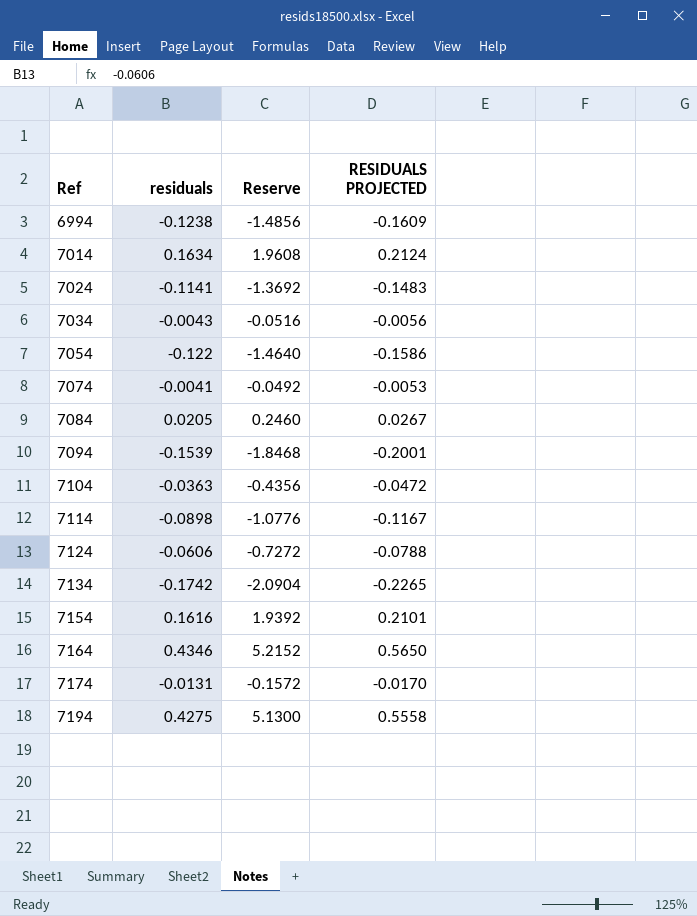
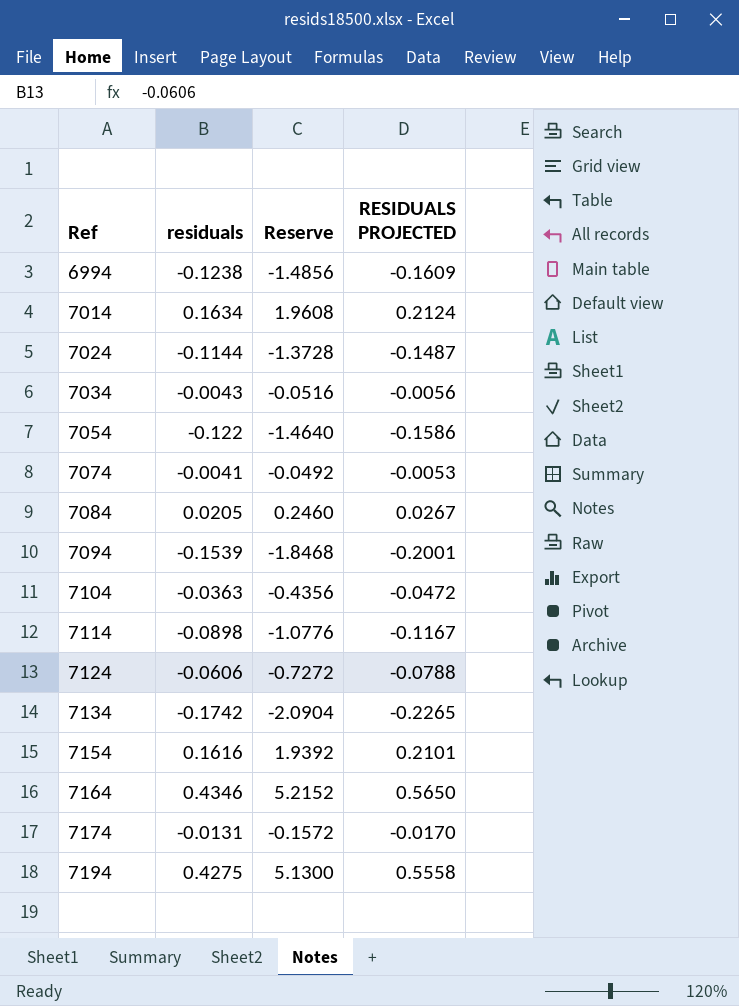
7024 | residuals: -0.1141 -> -0.1144
7024 | Reserve: -1.3692 -> -1.3728
7024 | RESIDUALS PROJECTED: -0.1483 -> -0.1487

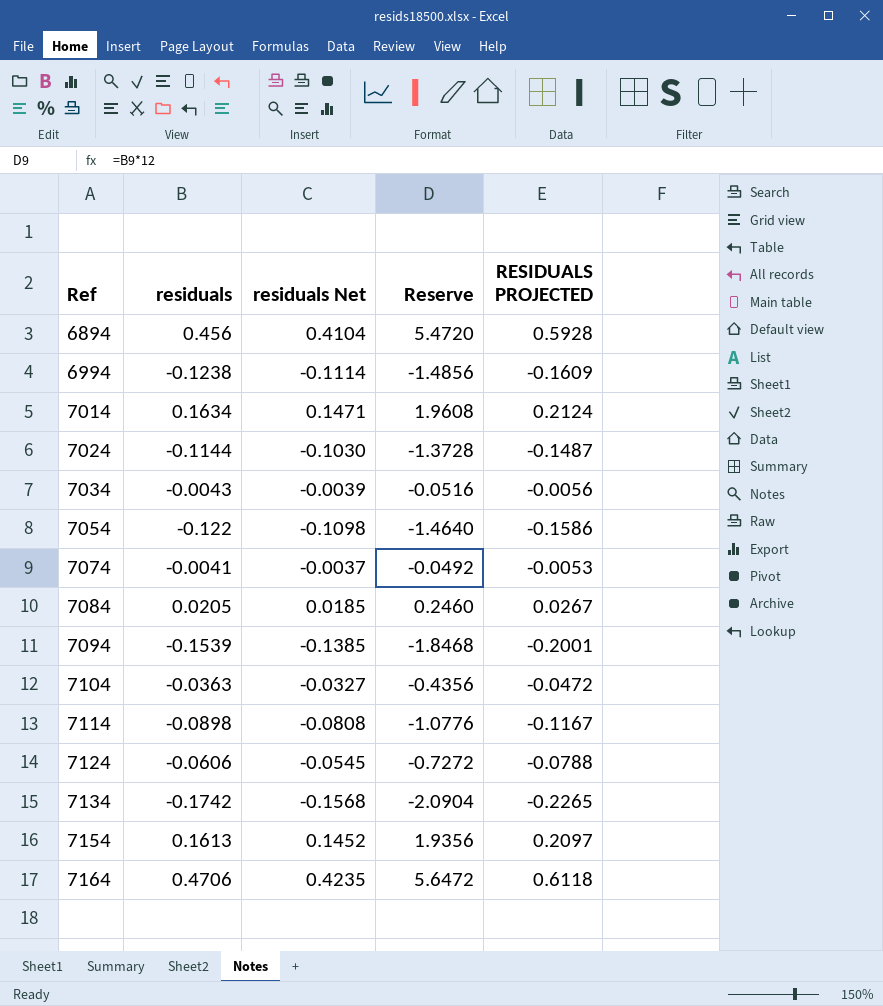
column residuals Net | formula: none -> [residuals] * 0.9
row 7174: -0.0131 | -0.1572 | -0.0170 -> none
row 7194: 0.4275 | 5.1300 | 0.5558 -> none
row 6894: none -> 0.456 | 0.4104 | 5.4720 | 0.5928
7154 | residuals: 0.1616 -> 0.1613
7154 | Reserve: 1.9392 -> 1.9356
7154 | RESIDUALS PROJECTED: 0.2101 -> 0.2097
7164 | residuals: 0.4346 -> 0.4706
7164 | Reserve: 5.2152 -> 5.6472
7164 | RESIDUALS PROJECTED: 0.5650 -> 0.6118

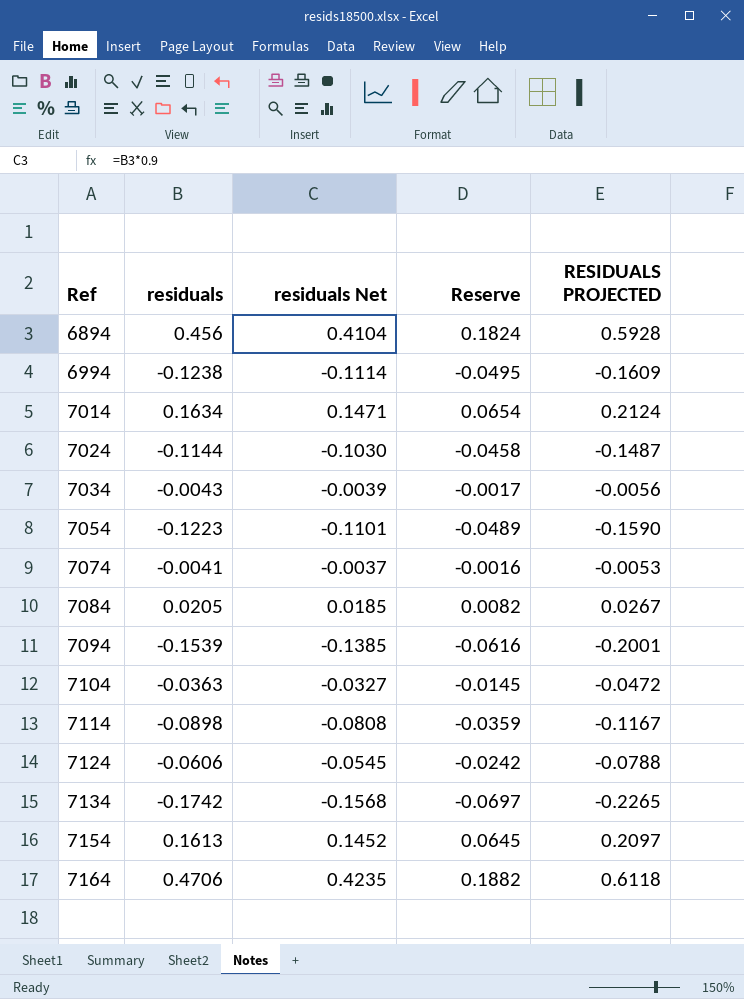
column Reserve | formula: [residuals] * 12 -> [residuals] * 0.4
7054 | residuals: -0.122 -> -0.1223
7054 | residuals Net: -0.1098 -> -0.1101
7054 | RESIDUALS PROJECTED: -0.1586 -> -0.1590

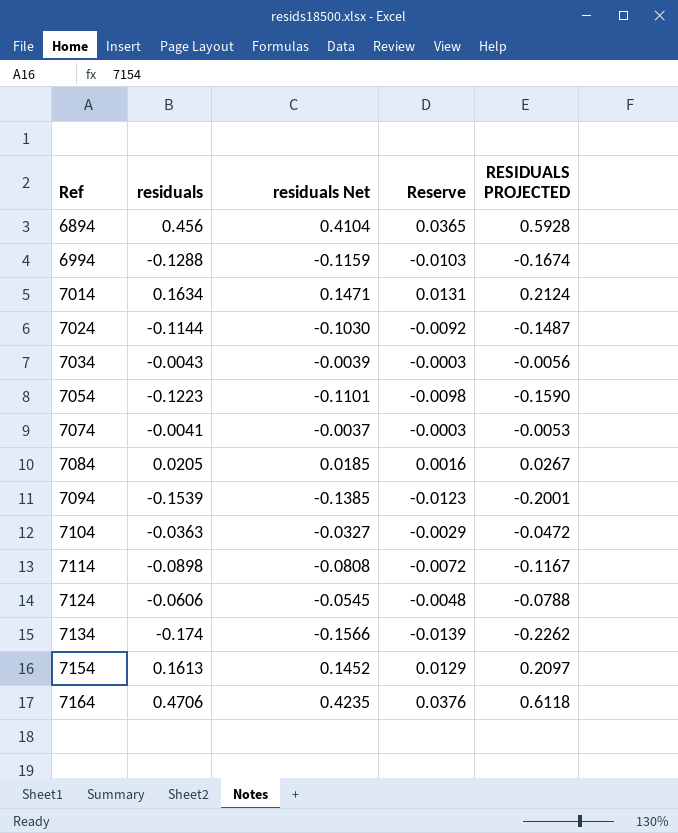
column Reserve | formula: [residuals] * 0.4 -> [residuals] * 0.08
6994 | residuals: -0.1238 -> -0.1288
6994 | residuals Net: -0.1114 -> -0.1159
6994 | RESIDUALS PROJECTED: -0.1609 -> -0.1674
7134 | residuals: -0.1742 -> -0.174
7134 | residuals Net: -0.1568 -> -0.1566
7134 | RESIDUALS PROJECTED: -0.2265 -> -0.2262

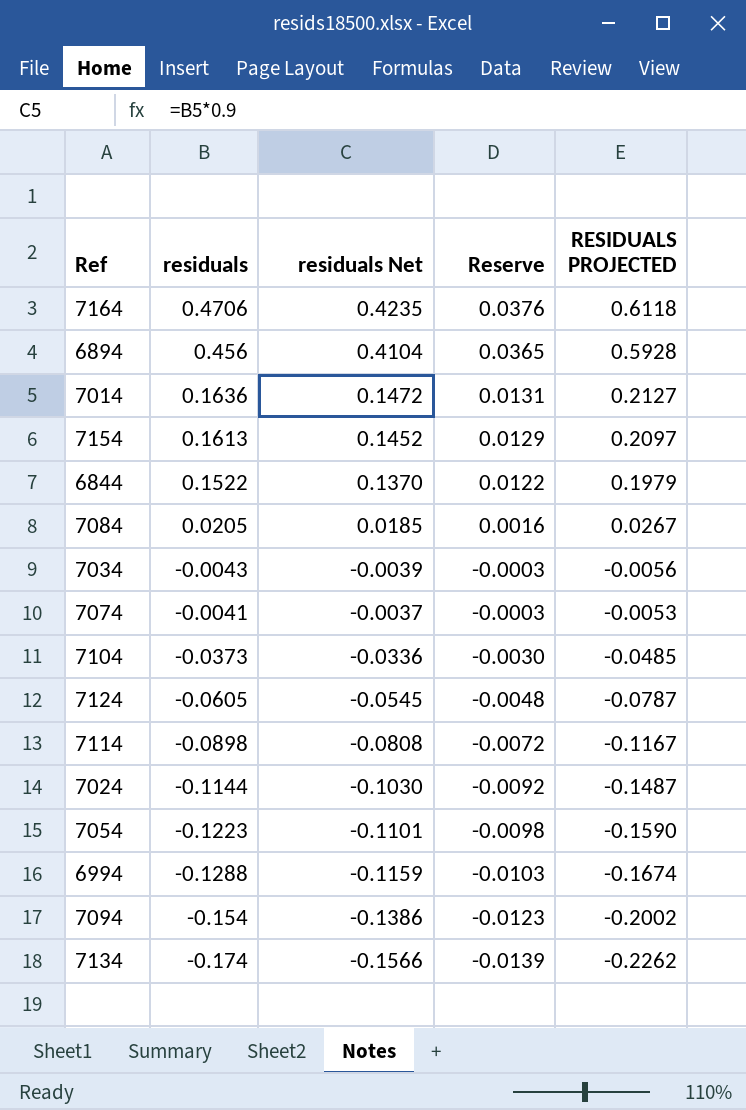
row order: Ref ascending -> Reserve descending
7014 | residuals: 0.1634 -> 0.1636
7014 | residuals Net: 0.1471 -> 0.1472
7014 | RESIDUALS PROJECTED: 0.2124 -> 0.2127
row 6844: none -> 0.1522 | 0.1370 | 0.0122 | 0.1979
7104 | residuals: -0.0363 -> -0.0373
7104 | residuals Net: -0.0327 -> -0.0336
7104 | Reserve: -0.0029 -> -0.0030
7104 | RESIDUALS PROJECTED: -0.0472 -> -0.0485
7124 | residuals: -0.0606 -> -0.0605
7124 | RESIDUALS PROJECTED: -0.0788 -> -0.0787
7094 | residuals: -0.1539 -> -0.154
7094 | residuals Net: -0.1385 -> -0.1386
7094 | RESIDUALS PROJECTED: -0.2001 -> -0.2002

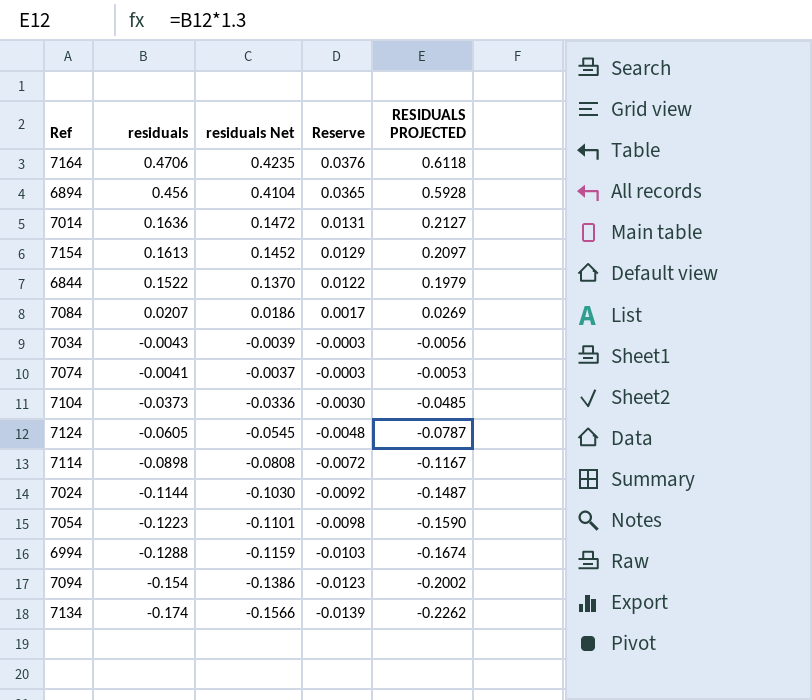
7084 | residuals: 0.0205 -> 0.0207
7084 | residuals Net: 0.0185 -> 0.0186
7084 | Reserve: 0.0016 -> 0.0017
7084 | RESIDUALS PROJECTED: 0.0267 -> 0.0269

